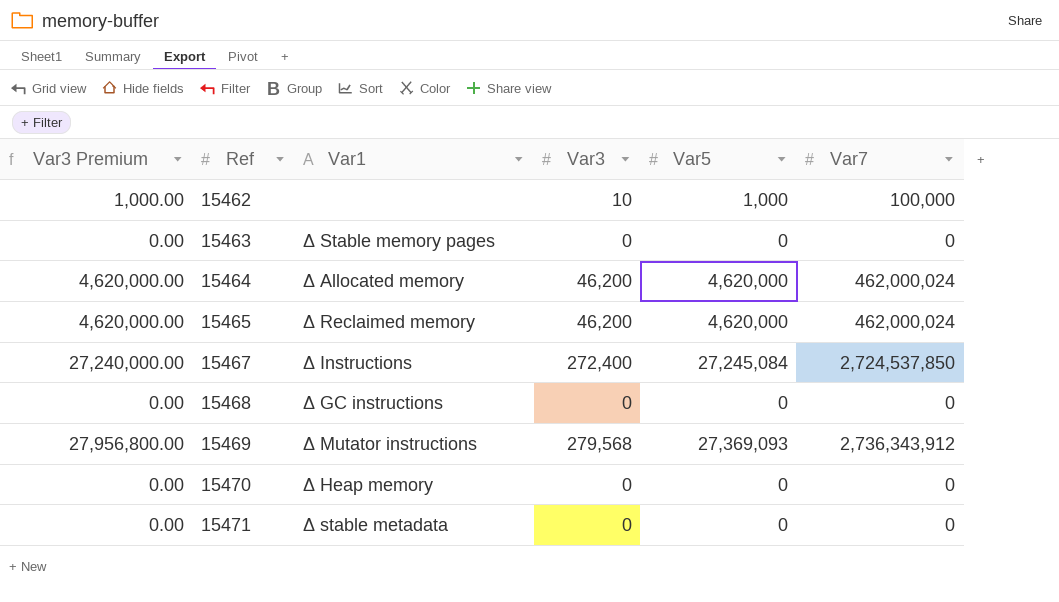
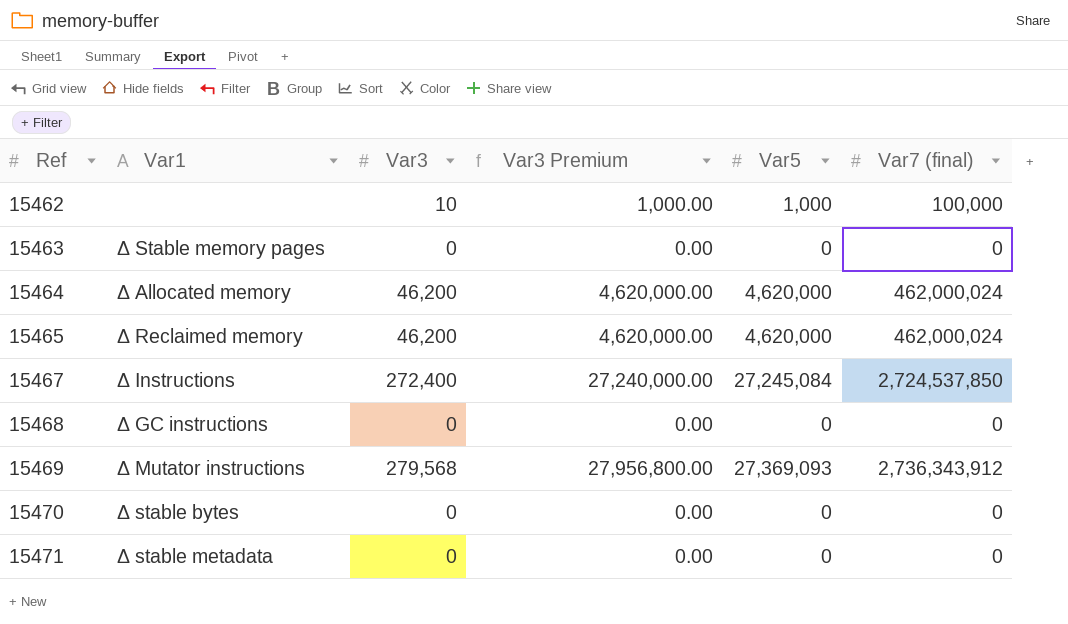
column Var3 Premium | position: 1 -> 4
column name: Var7 -> Var7 (final)
15470 | Var1: Δ Heap memory -> Δ stable bytes

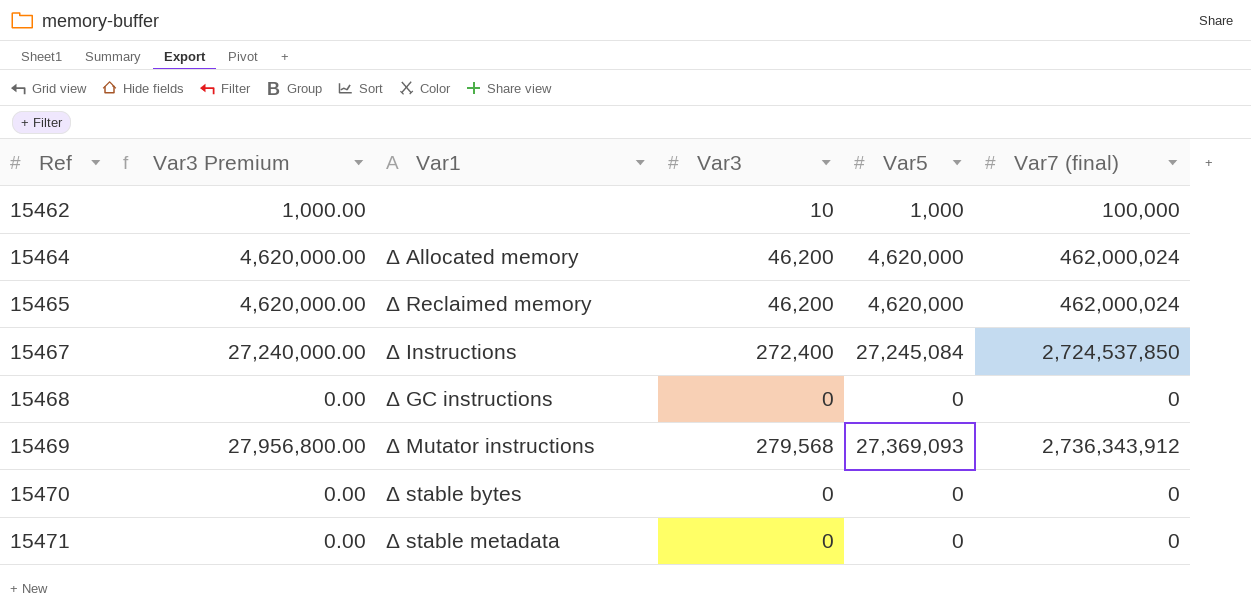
column Var3 Premium | position: 4 -> 2
row 15463: Δ Stable memory pages | 0 | 0.00 | 0 | 0 -> none

